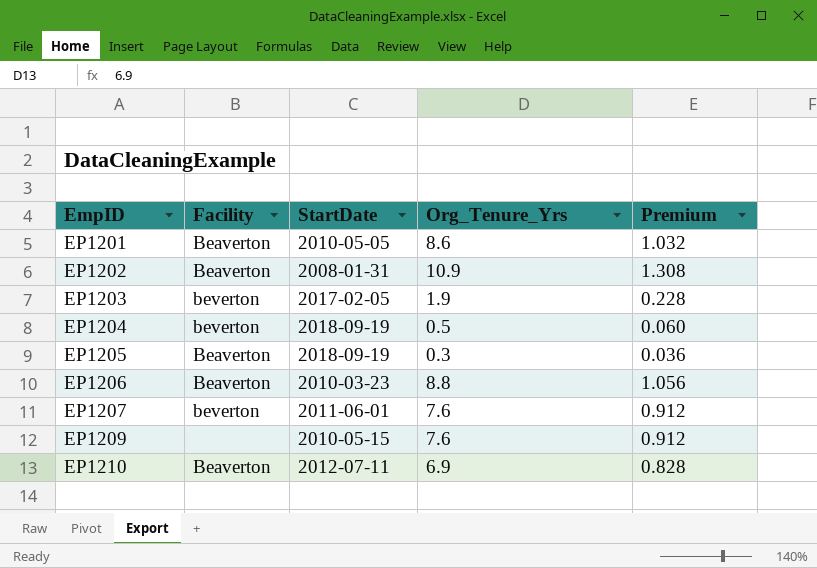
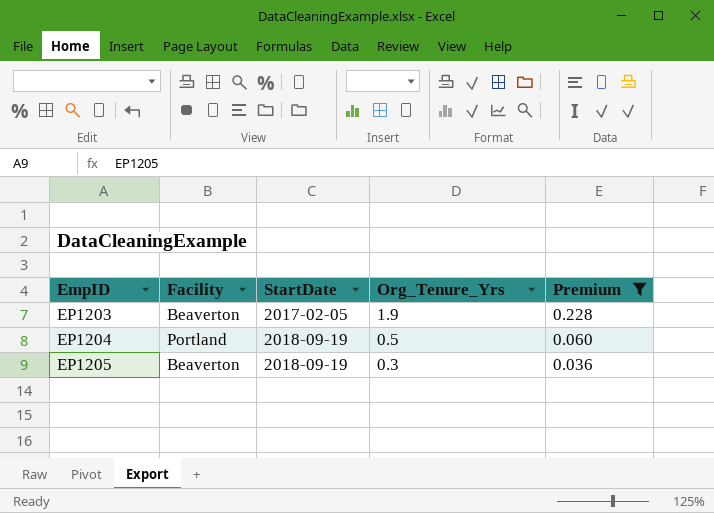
filter: none -> Premium <= 0.228
EP1203 | Facility: beverton -> Beaverton
EP1204 | Facility: beverton -> Portland

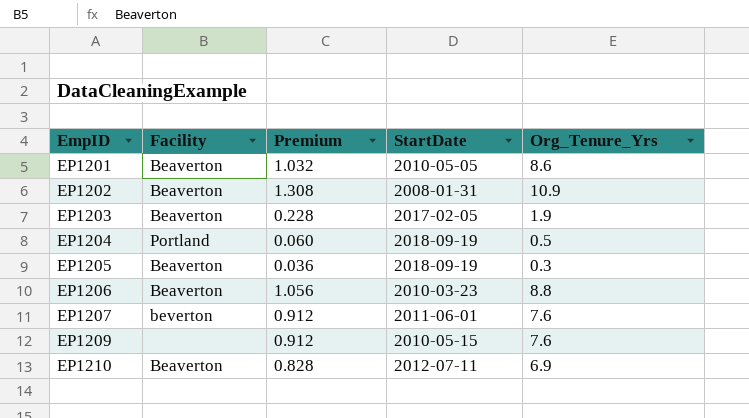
filter: Premium <= 0.228 -> none
column Premium | position: 5 -> 3

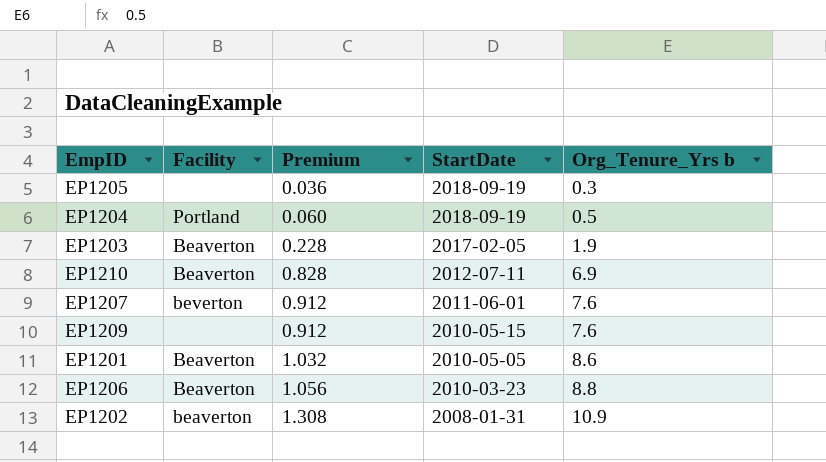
row order: EmpID ascending -> Premium ascending
column name: Org_Tenure_Yrs -> Org_Tenure_Yrs b
EP1205 | Facility: Beaverton -> none
EP1202 | Facility: Beaverton -> beaverton

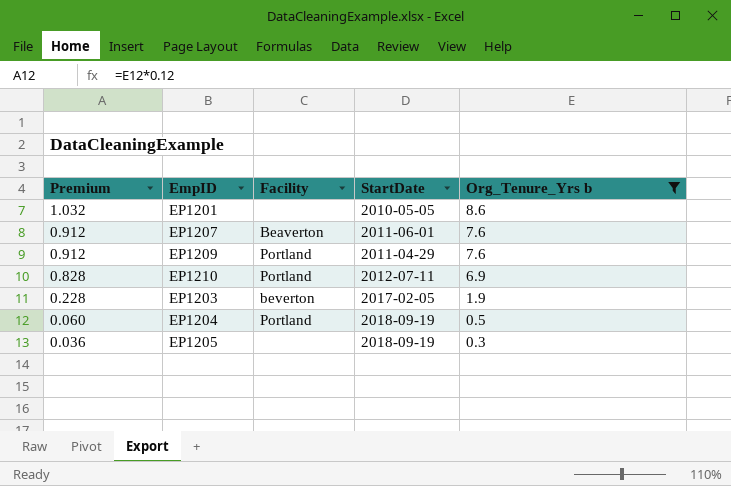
filter: none -> Org_Tenure_Yrs b <= 8.6
row order: Premium ascending -> Premium descending
column Premium | position: 3 -> 1
EP1201 | Facility: Beaverton -> none
EP1207 | Facility: beverton -> Beaverton
EP1209 | Facility: none -> Portland
EP1209 | StartDate: 2010-05-15 -> 2011-04-29
EP1210 | Facility: Beaverton -> Portland
EP1203 | Facility: Beaverton -> beverton

